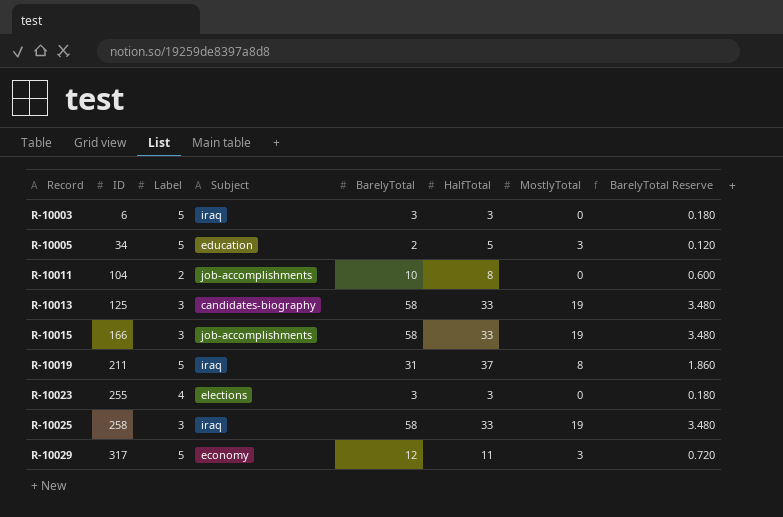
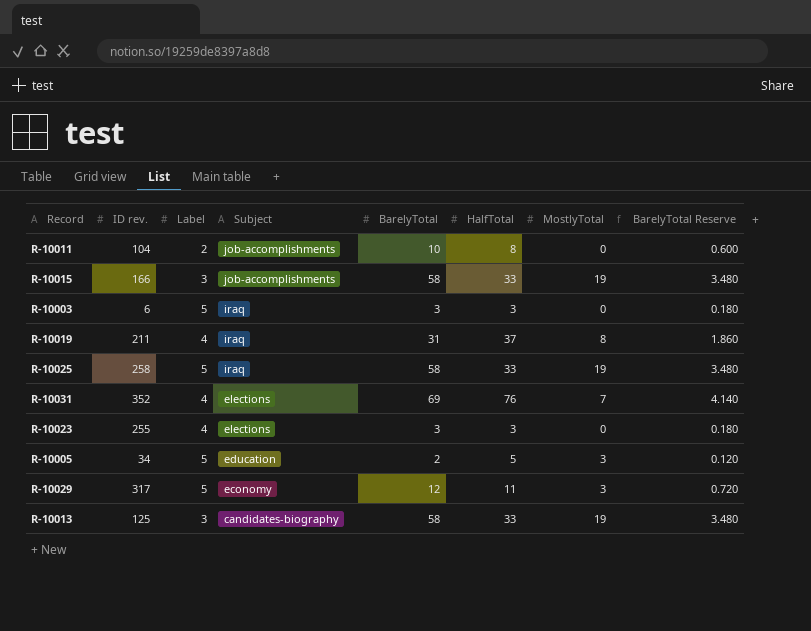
row order: Record ascending -> Subject descending
column name: ID -> ID rev.
R-10019 | Label: 5 -> 4
R-10025 | Label: 3 -> 5
row R-10031: none -> 352 | 4 | elections | 69 | 76 | 7 | 4.140

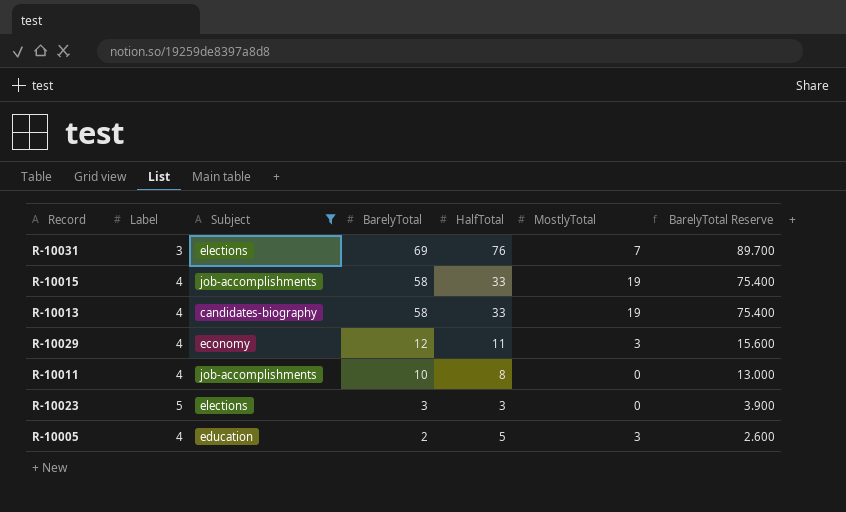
filter: none -> Subject != iraq
row order: Subject descending -> BarelyTotal descending
column ID rev. | position: 2 -> none
column BarelyTotal Reserve | formula: [BarelyTotal] * 0.06 -> [BarelyTotal] * 1.3
R-10031 | Label: 4 -> 3
R-10015 | Label: 3 -> 4
R-10013 | Label: 3 -> 4
R-10029 | Label: 5 -> 4
R-10011 | Label: 2 -> 4
R-10023 | Label: 4 -> 5
R-10005 | Label: 5 -> 4

